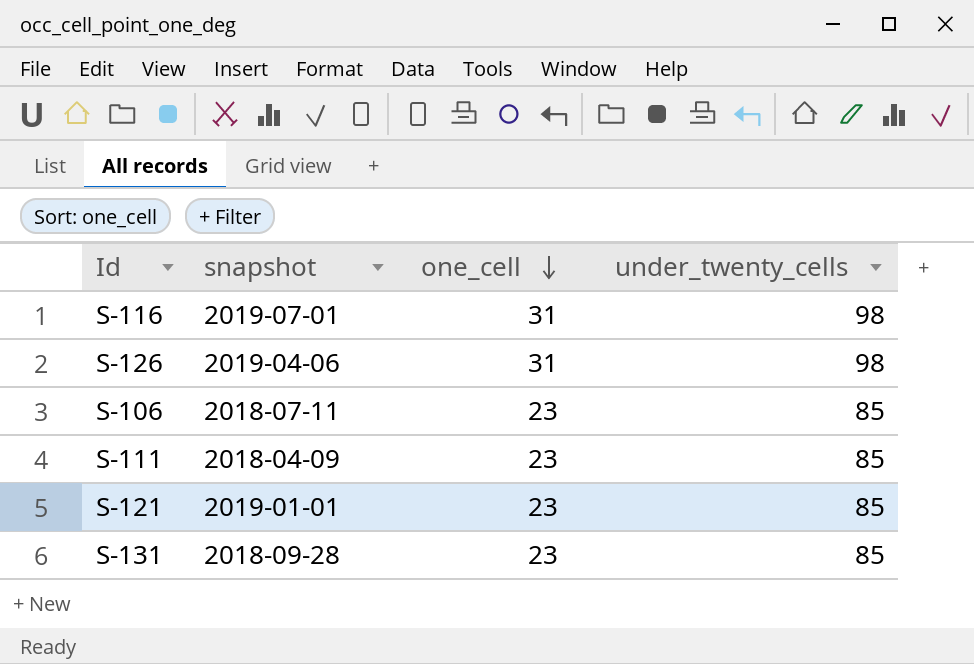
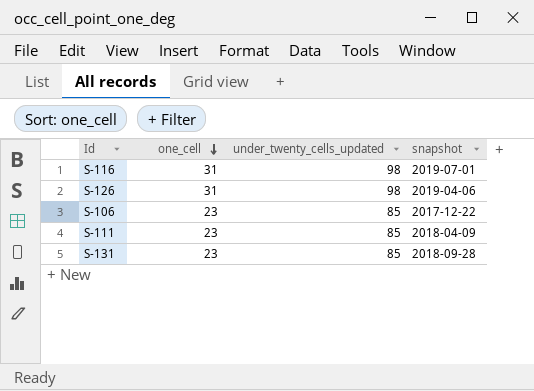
column name: under_twenty_cells -> under_twenty_cells_updated
column snapshot | position: 2 -> 4
row S-121: 2019-01-01 | 23 | 85 -> none
S-106 | snapshot: 2018-07-11 -> 2017-12-22

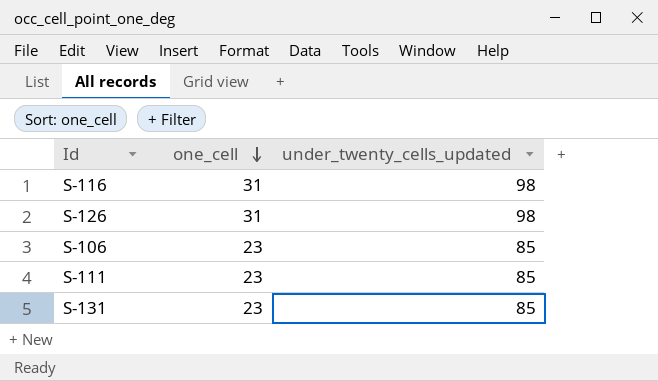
column snapshot | position: 4 -> none

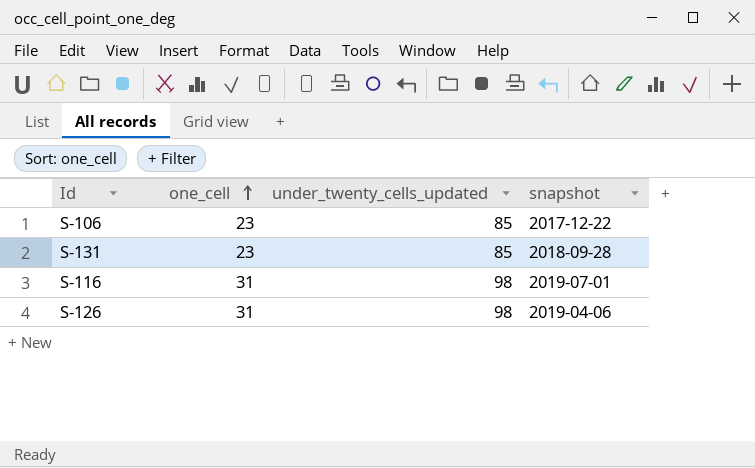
row order: one_cell descending -> one_cell ascending
column snapshot | position: none -> 4
row S-111: 23 | 85 -> none

